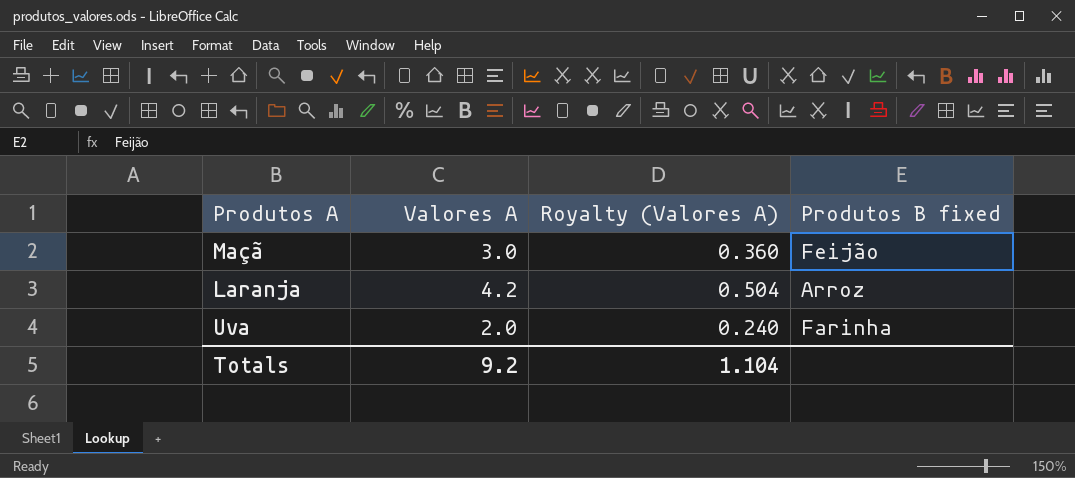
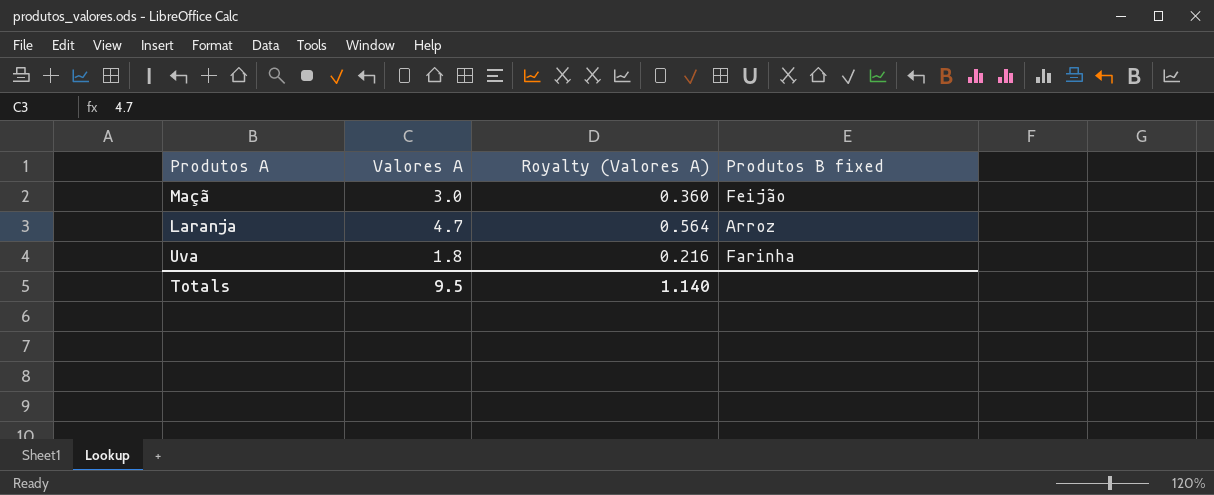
Laranja | Valores A: 4.2 -> 4.7
Laranja | Royalty (Valores A): 0.504 -> 0.564
Uva | Valores A: 2.0 -> 1.8
Uva | Royalty (Valores A): 0.240 -> 0.216
Totals | Valores A: 9.2 -> 9.5
Totals | Royalty (Valores A): 1.104 -> 1.140

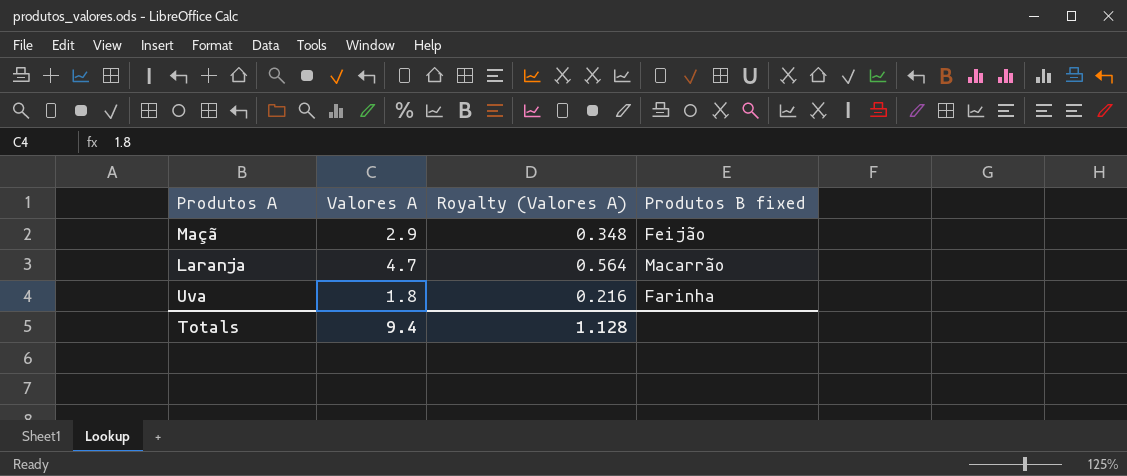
Maçã | Valores A: 3.0 -> 2.9
Maçã | Royalty (Valores A): 0.360 -> 0.348
Laranja | Produtos B fixed: Arroz -> Macarrão
Totals | Valores A: 9.5 -> 9.4
Totals | Royalty (Valores A): 1.140 -> 1.128

